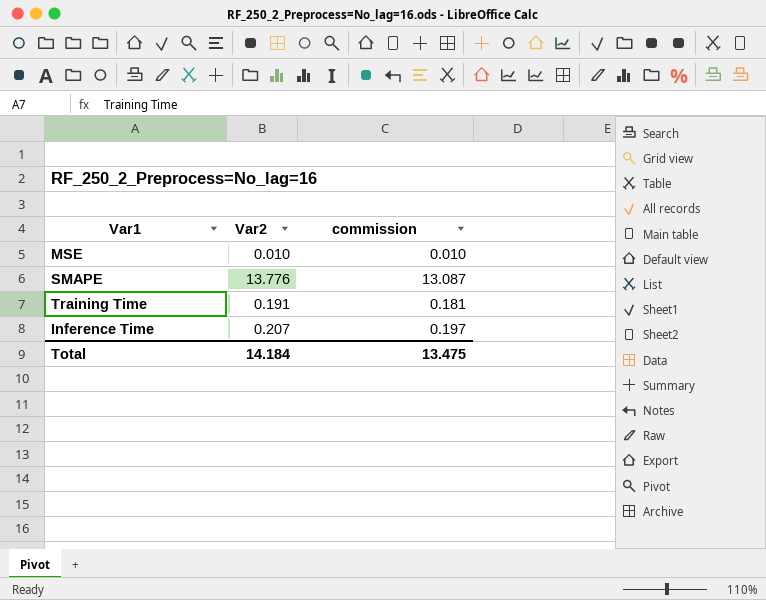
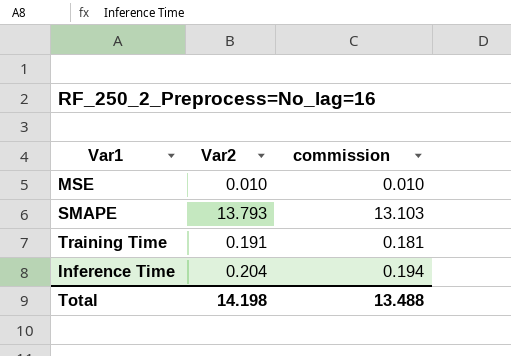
SMAPE | Var2: 13.776 -> 13.793
SMAPE | commission: 13.087 -> 13.103
Inference Time | Var2: 0.207 -> 0.204
Inference Time | commission: 0.197 -> 0.194
Total | Var2: 14.184 -> 14.198
Total | commission: 13.475 -> 13.488

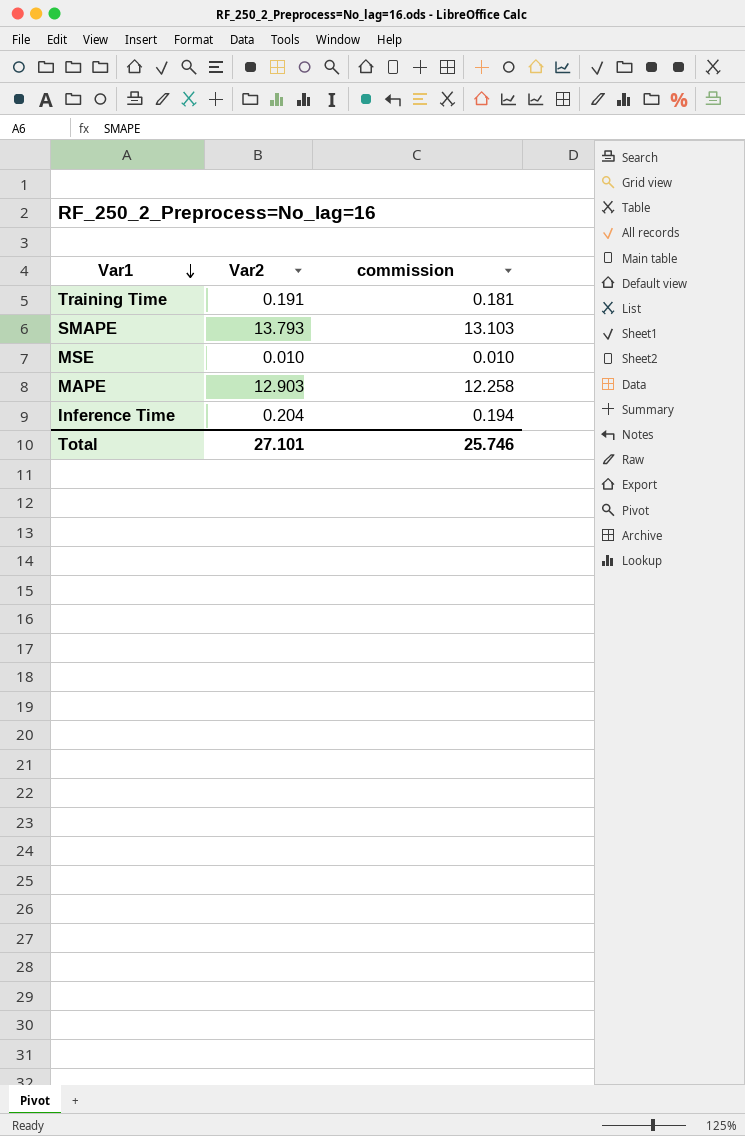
row order: none -> Var1 descending
row MAPE: none -> 12.903 | 12.258
Total | Var2: 14.198 -> 27.101
Total | commission: 13.488 -> 25.746

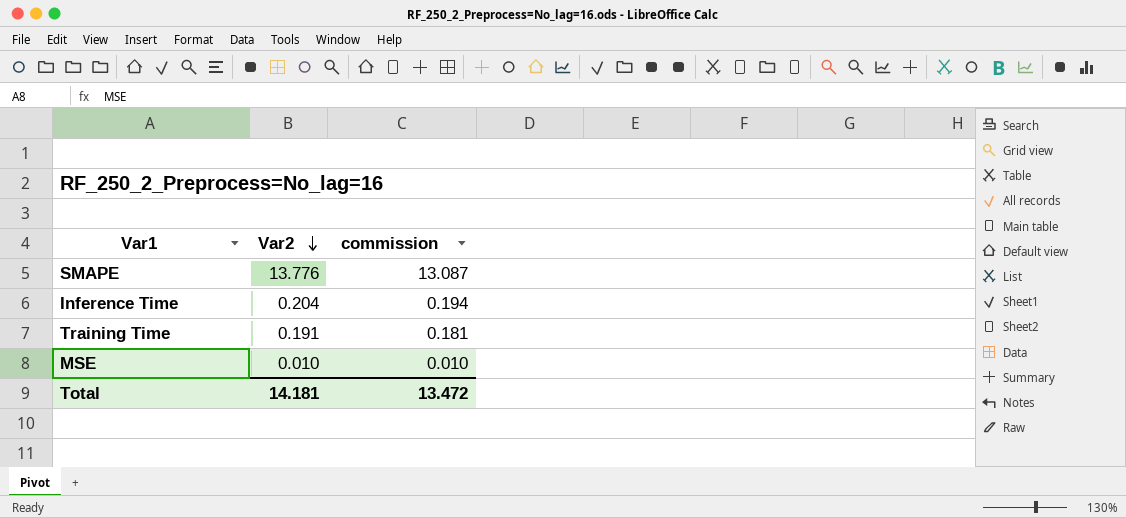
row order: Var1 descending -> Var2 descending
row MAPE: 12.903 | 12.258 -> none
SMAPE | Var2: 13.793 -> 13.776
SMAPE | commission: 13.103 -> 13.087
Total | Var2: 27.101 -> 14.181
Total | commission: 25.746 -> 13.472

